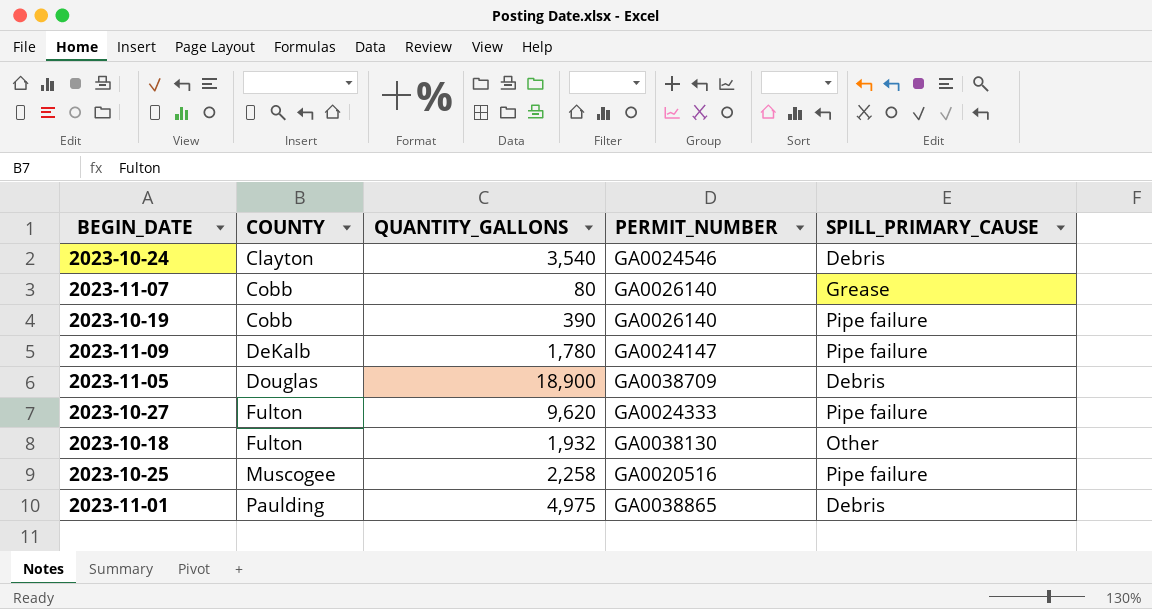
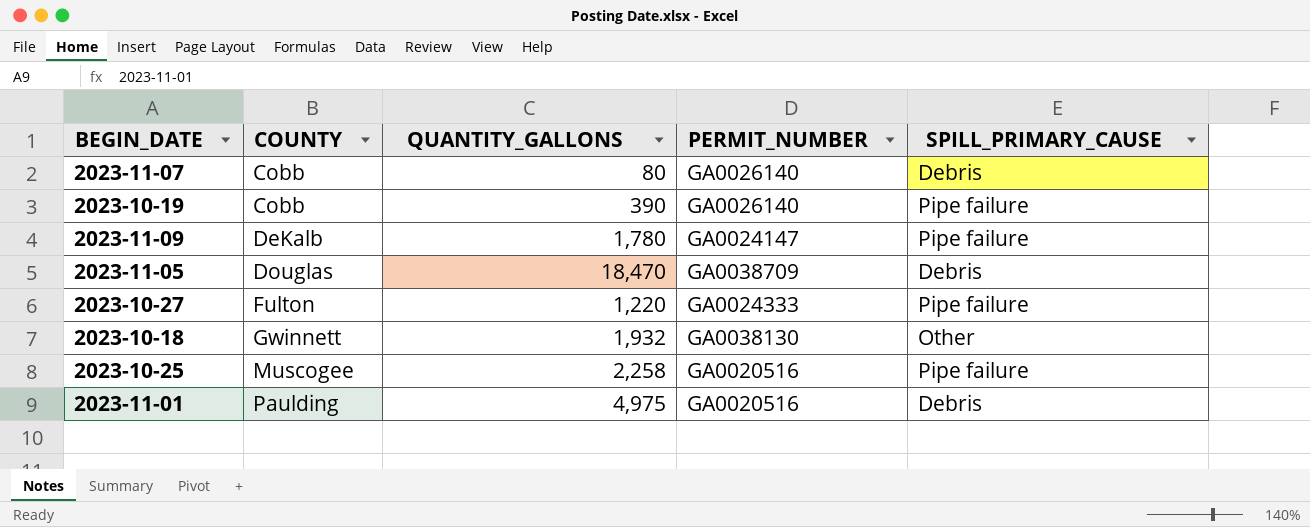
row 2023-10-24: Clayton | 3,540 | GA0024546 | Debris -> none
2023-11-07 | SPILL_PRIMARY_CAUSE: Grease -> Debris
2023-11-05 | QUANTITY_GALLONS: 18,900 -> 18,470
2023-10-27 | QUANTITY_GALLONS: 9,620 -> 1,220
2023-10-18 | COUNTY: Fulton -> Gwinnett
2023-11-01 | PERMIT_NUMBER: GA0038865 -> GA0020516

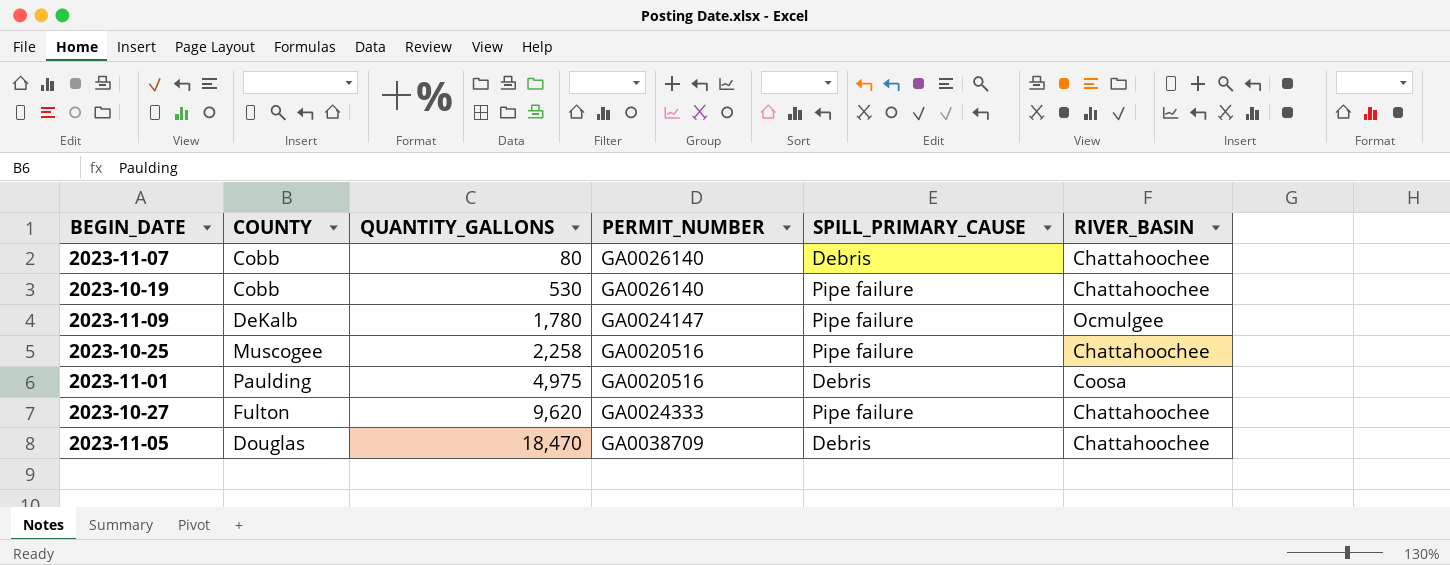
row order: COUNTY ascending -> QUANTITY_GALLONS ascending
column RIVER_BASIN | position: none -> 6
row 2023-10-18: Gwinnett | 1,932 | GA0038130 | Other -> none
2023-10-19 | QUANTITY_GALLONS: 390 -> 530
2023-10-27 | QUANTITY_GALLONS: 1,220 -> 9,620

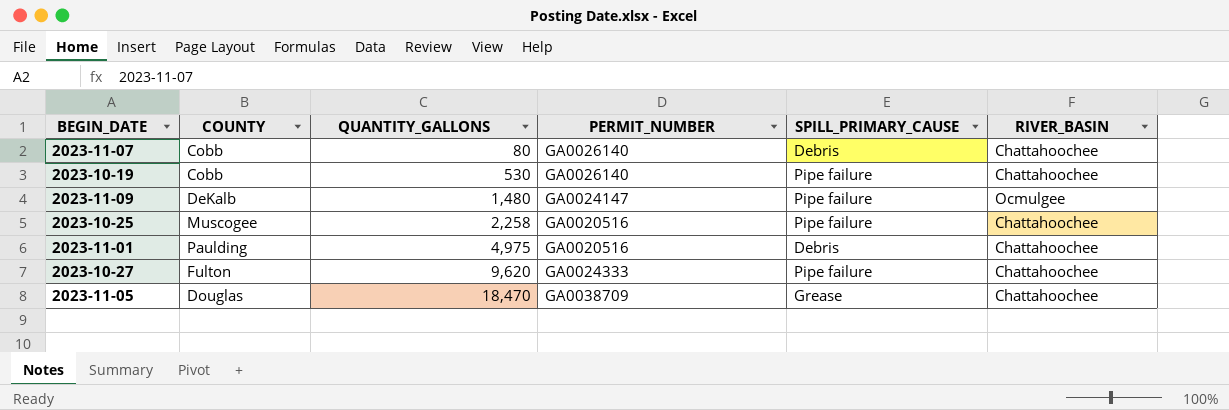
2023-11-09 | QUANTITY_GALLONS: 1,780 -> 1,480
2023-11-01 | RIVER_BASIN: Coosa -> Chattahoochee
2023-11-05 | SPILL_PRIMARY_CAUSE: Debris -> Grease

